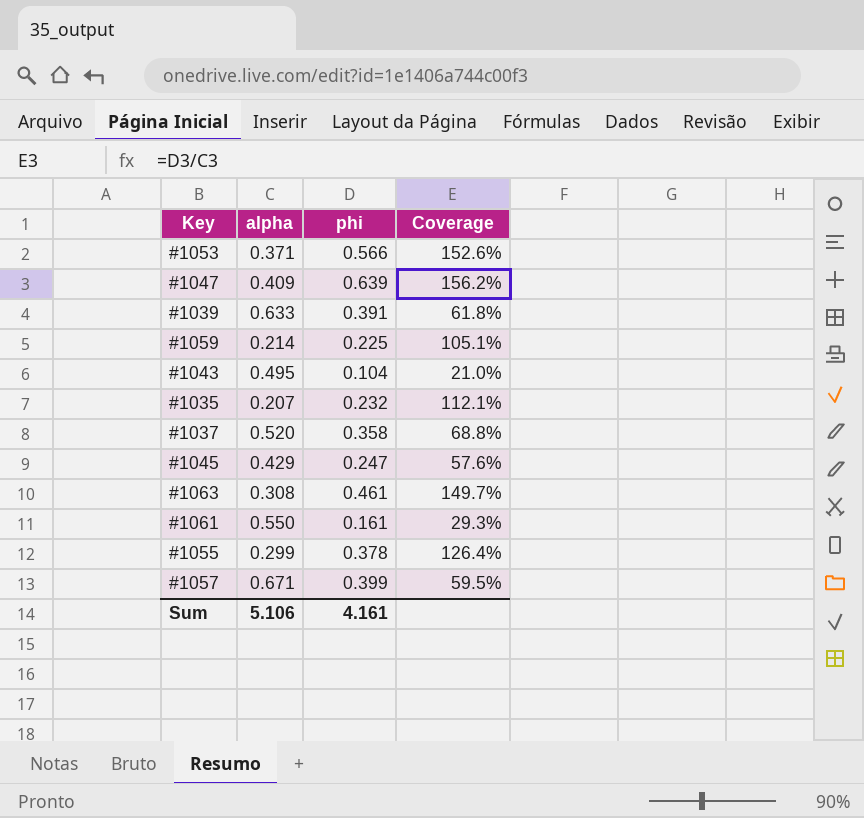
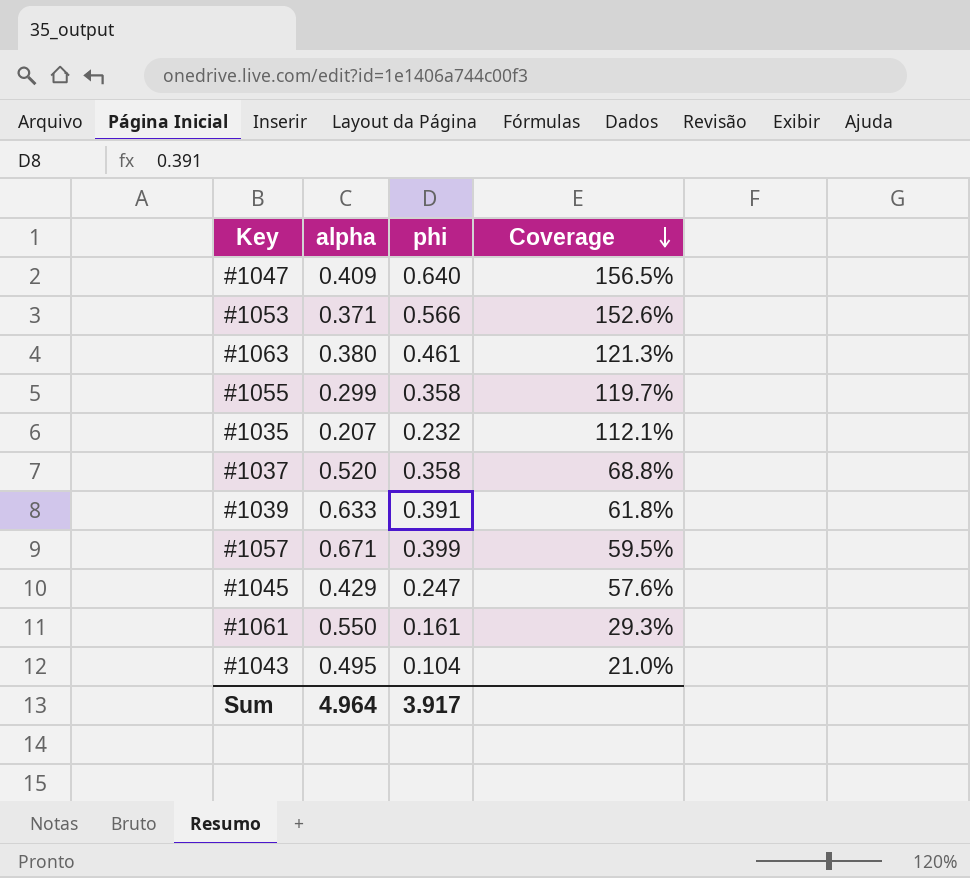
row order: none -> Coverage descending
row #1059: 0.214 | 0.225 | 105.1% -> none
#1047 | phi: 0.639 -> 0.640
#1047 | Coverage: 156.2% -> 156.5%
#1063 | alpha: 0.308 -> 0.380
#1063 | Coverage: 149.7% -> 121.3%
#1055 | phi: 0.378 -> 0.358
#1055 | Coverage: 126.4% -> 119.7%
Sum | alpha: 5.106 -> 4.964
Sum | phi: 4.161 -> 3.917

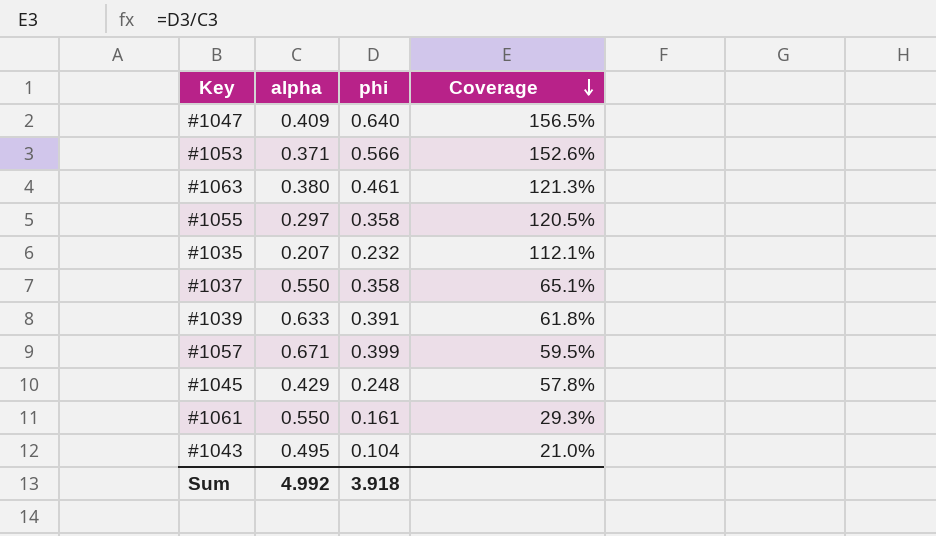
#1055 | alpha: 0.299 -> 0.297
#1055 | Coverage: 119.7% -> 120.5%
#1037 | alpha: 0.520 -> 0.550
#1037 | Coverage: 68.8% -> 65.1%
#1045 | phi: 0.247 -> 0.248
#1045 | Coverage: 57.6% -> 57.8%
Sum | alpha: 4.964 -> 4.992
Sum | phi: 3.917 -> 3.918

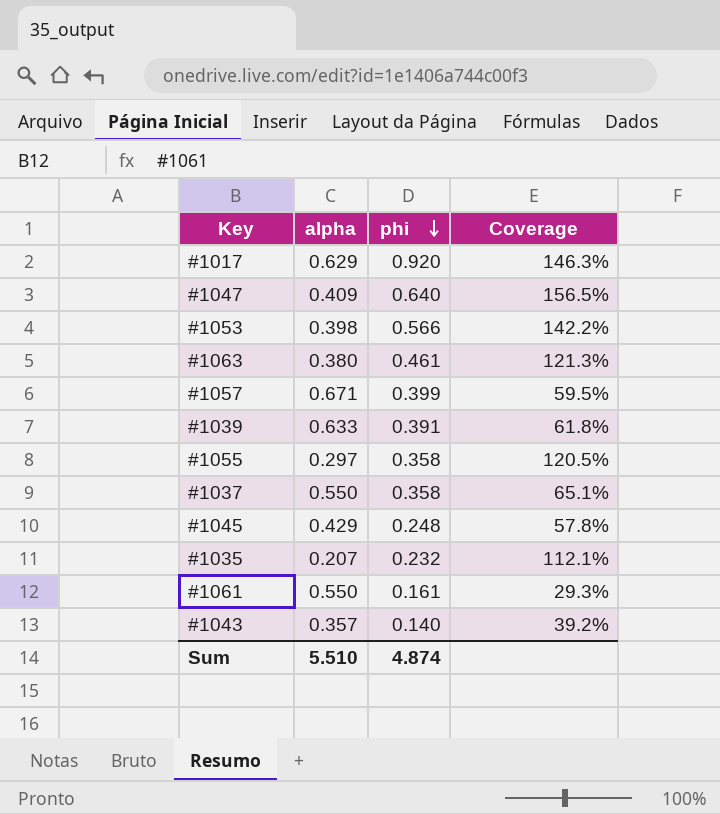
row order: Coverage descending -> phi descending
row #1017: none -> 0.629 | 0.920 | 146.3%
#1053 | alpha: 0.371 -> 0.398
#1053 | Coverage: 152.6% -> 142.2%
#1043 | alpha: 0.495 -> 0.357
#1043 | phi: 0.104 -> 0.140
#1043 | Coverage: 21.0% -> 39.2%
Sum | alpha: 4.992 -> 5.510
Sum | phi: 3.918 -> 4.874

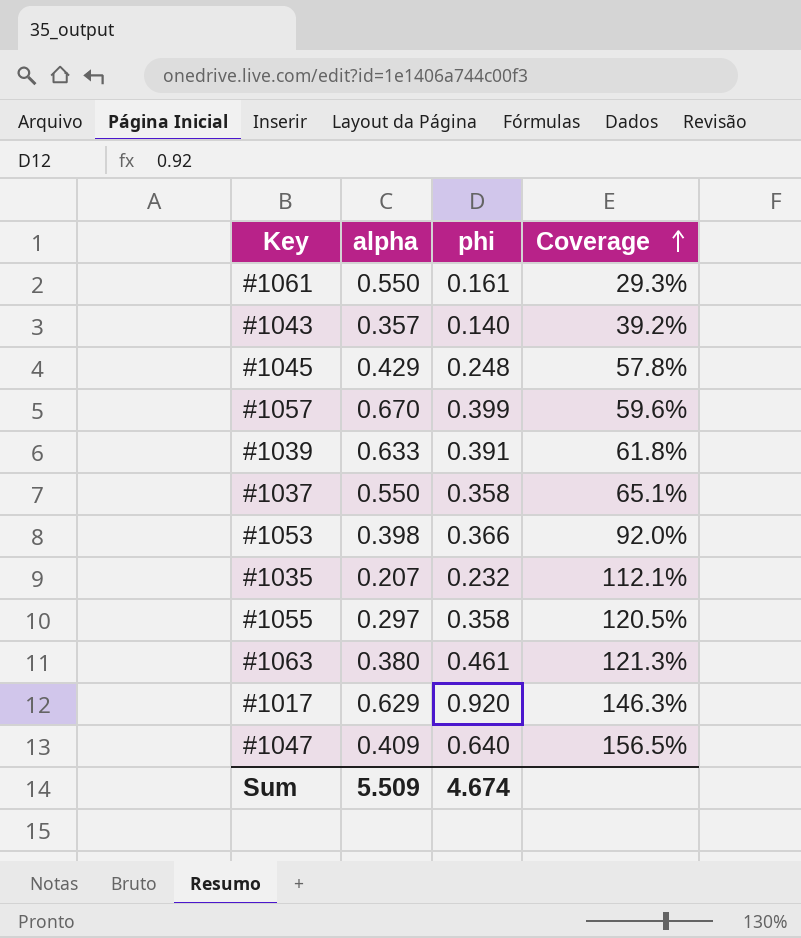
row order: phi descending -> Coverage ascending
#1057 | alpha: 0.671 -> 0.670
#1057 | Coverage: 59.5% -> 59.6%
#1053 | phi: 0.566 -> 0.366
#1053 | Coverage: 142.2% -> 92.0%
Sum | alpha: 5.510 -> 5.509
Sum | phi: 4.874 -> 4.674

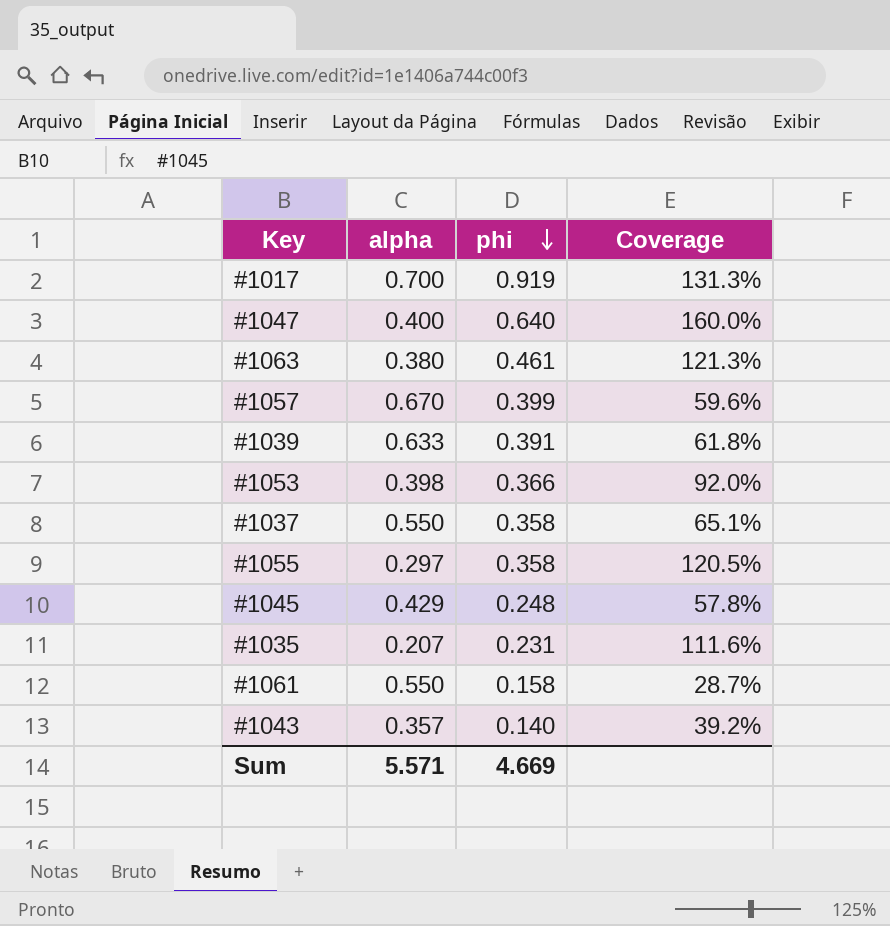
row order: Coverage ascending -> phi descending
#1017 | alpha: 0.629 -> 0.700
#1017 | phi: 0.920 -> 0.919
#1017 | Coverage: 146.3% -> 131.3%
#1047 | alpha: 0.409 -> 0.400
#1047 | Coverage: 156.5% -> 160.0%
#1035 | phi: 0.232 -> 0.231
#1035 | Coverage: 112.1% -> 111.6%
#1061 | phi: 0.161 -> 0.158
#1061 | Coverage: 29.3% -> 28.7%
Sum | alpha: 5.509 -> 5.571
Sum | phi: 4.674 -> 4.669

